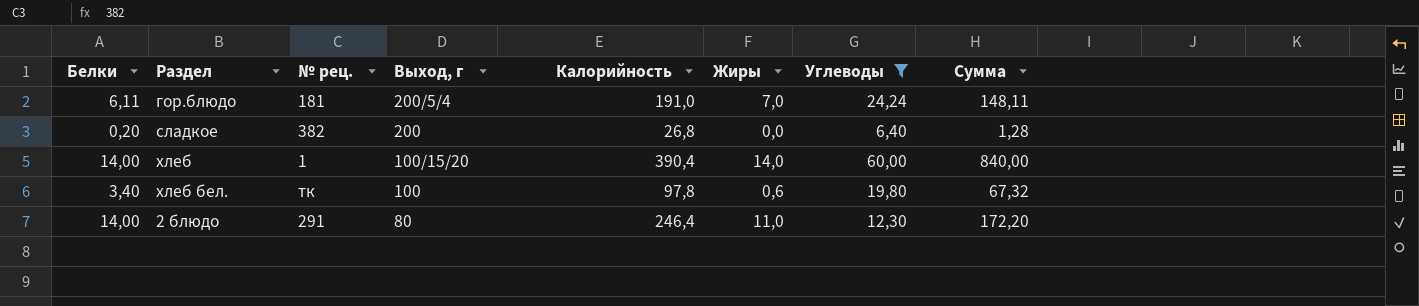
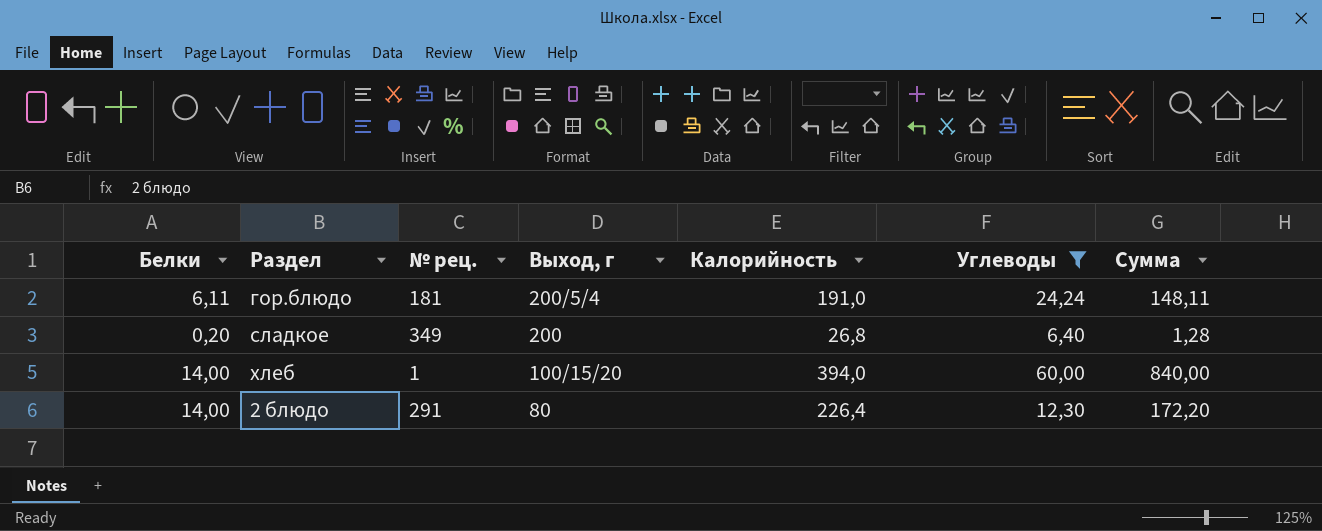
column Жиры | position: 6 -> none
row хлеб бел.: 3,40 | тк | 100 | 97,8 | 0,6 | 19,80 | 67,32 -> none
сладкое | № рец.: 382 -> 349
хлеб | Калорийность: 390,4 -> 394,0
2 блюдо | Калорийность: 246,4 -> 226,4

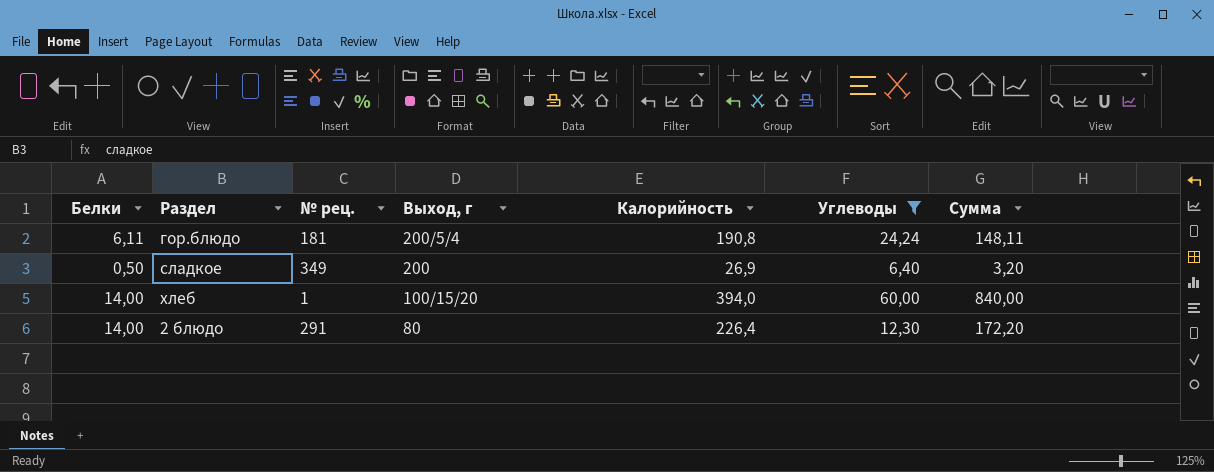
гор.блюдо | Калорийность: 191,0 -> 190,8
сладкое | Белки: 0,20 -> 0,50
сладкое | Калорийность: 26,8 -> 26,9
сладкое | Сумма: 1,28 -> 3,20

